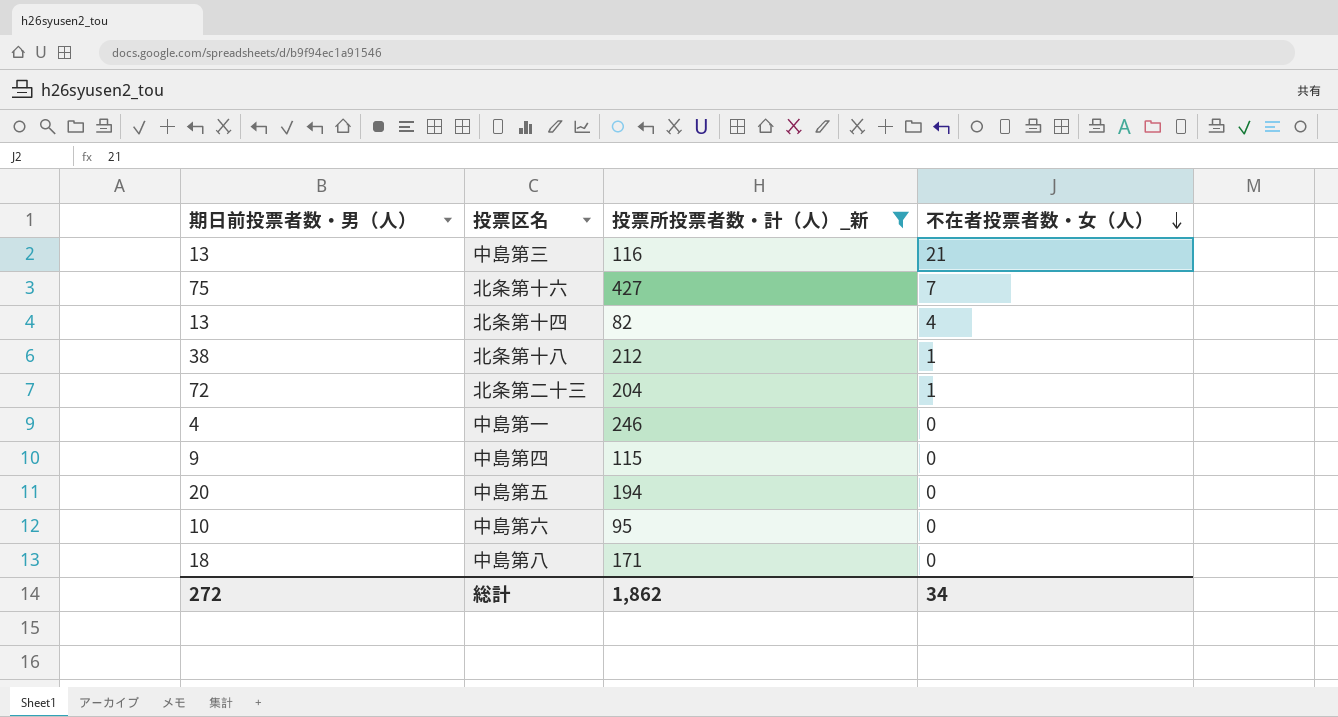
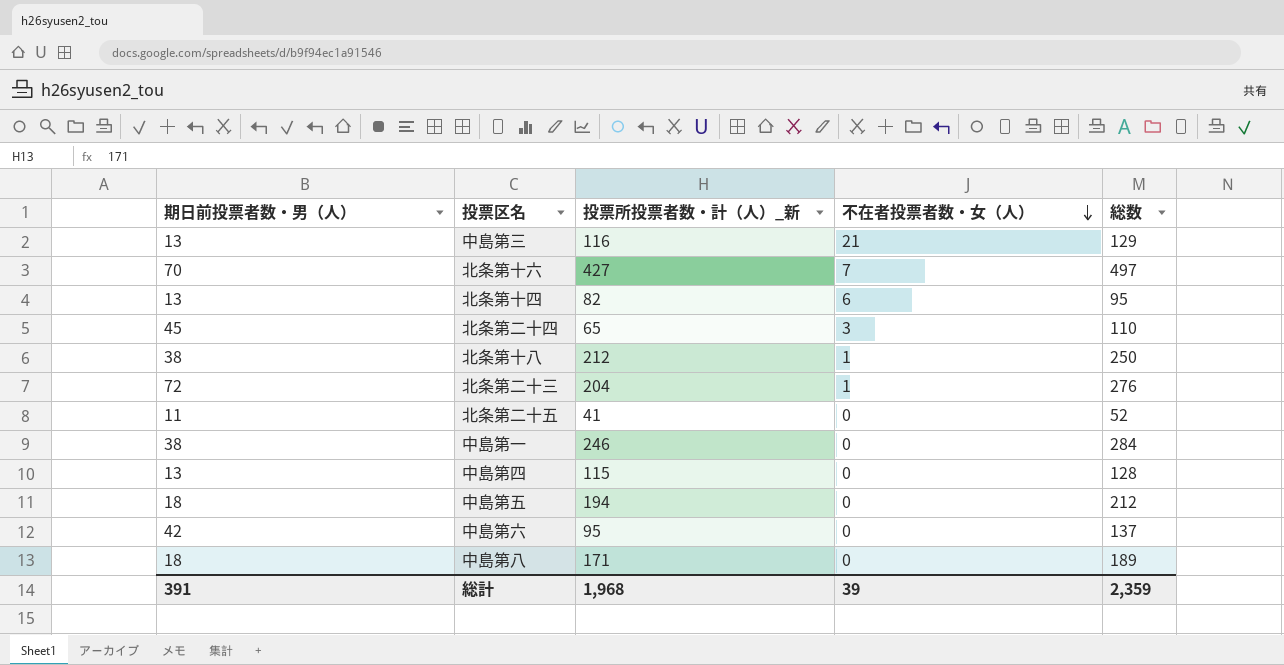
filter: 投票所投票者数・計（人）_新 >= 82 -> none
column 総数 | formula: none -> [期日前投票者数・男（人）] + [投票所投票者数・計（人）_新]
北条第十六 | 期日前投票者数・男（人）: 75 -> 70
北条第十四 | 不在者投票者数・女（人）: 4 -> 6
中島第一 | 期日前投票者数・男（人）: 4 -> 38
中島第四 | 期日前投票者数・男（人）: 9 -> 13
中島第五 | 期日前投票者数・男（人）: 20 -> 18
中島第六 | 期日前投票者数・男（人）: 10 -> 42
総計 | 期日前投票者数・男（人）: 272 -> 391
総計 | 投票所投票者数・計（人）_新: 1,862 -> 1,968
総計 | 不在者投票者数・女（人）: 34 -> 39

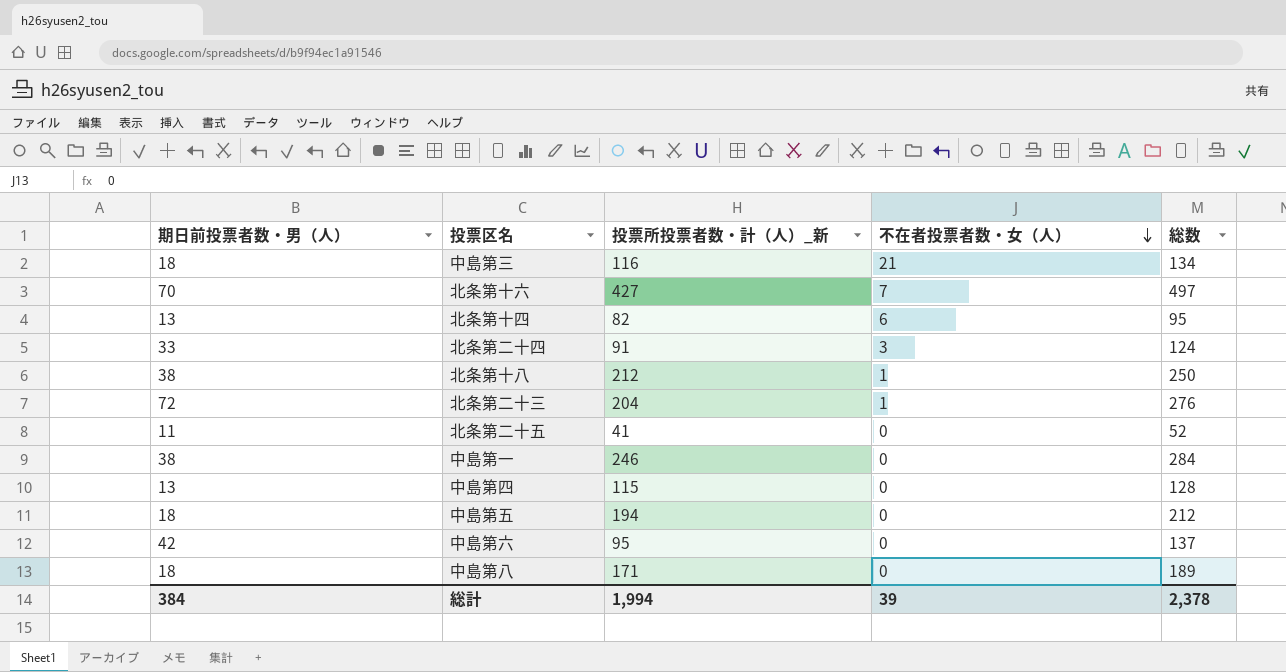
中島第三 | 期日前投票者数・男（人）: 13 -> 18
中島第三 | 総数: 129 -> 134
北条第二十四 | 期日前投票者数・男（人）: 45 -> 33
北条第二十四 | 投票所投票者数・計（人）_新: 65 -> 91
北条第二十四 | 総数: 110 -> 124
総計 | 期日前投票者数・男（人）: 391 -> 384
総計 | 投票所投票者数・計（人）_新: 1,968 -> 1,994
総計 | 総数: 2,359 -> 2,378

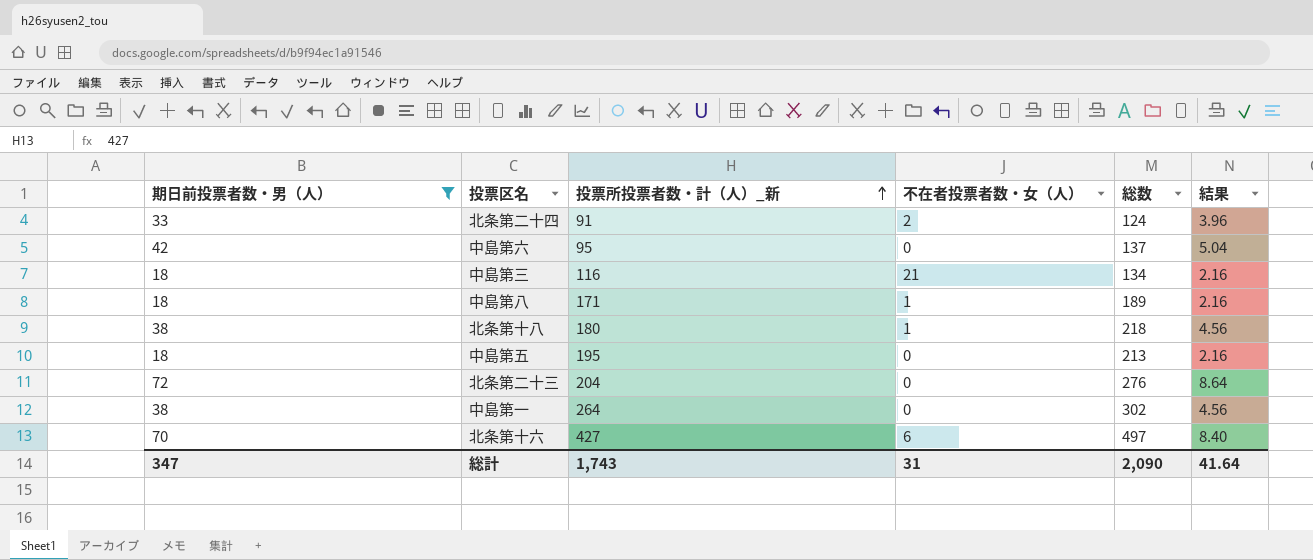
filter: none -> 期日前投票者数・男（人） >= 18
row order: 不在者投票者数・女（人） descending -> 投票所投票者数・計（人）_新 ascending
column 結果 | formula: none -> [期日前投票者数・男（人）] * 0.12
北条第二十四 | 不在者投票者数・女（人）: 3 -> 2
中島第八 | 不在者投票者数・女（人）: 0 -> 1
北条第十八 | 投票所投票者数・計（人）_新: 212 -> 180
北条第十八 | 総数: 250 -> 218
中島第五 | 投票所投票者数・計（人）_新: 194 -> 195
中島第五 | 総数: 212 -> 213
北条第二十三 | 不在者投票者数・女（人）: 1 -> 0
中島第一 | 投票所投票者数・計（人）_新: 246 -> 264
中島第一 | 総数: 284 -> 302
北条第十六 | 不在者投票者数・女（人）: 7 -> 6
総計 | 期日前投票者数・男（人）: 384 -> 347
総計 | 投票所投票者数・計（人）_新: 1,994 -> 1,743
総計 | 不在者投票者数・女（人）: 39 -> 31
総計 | 総数: 2,378 -> 2,090

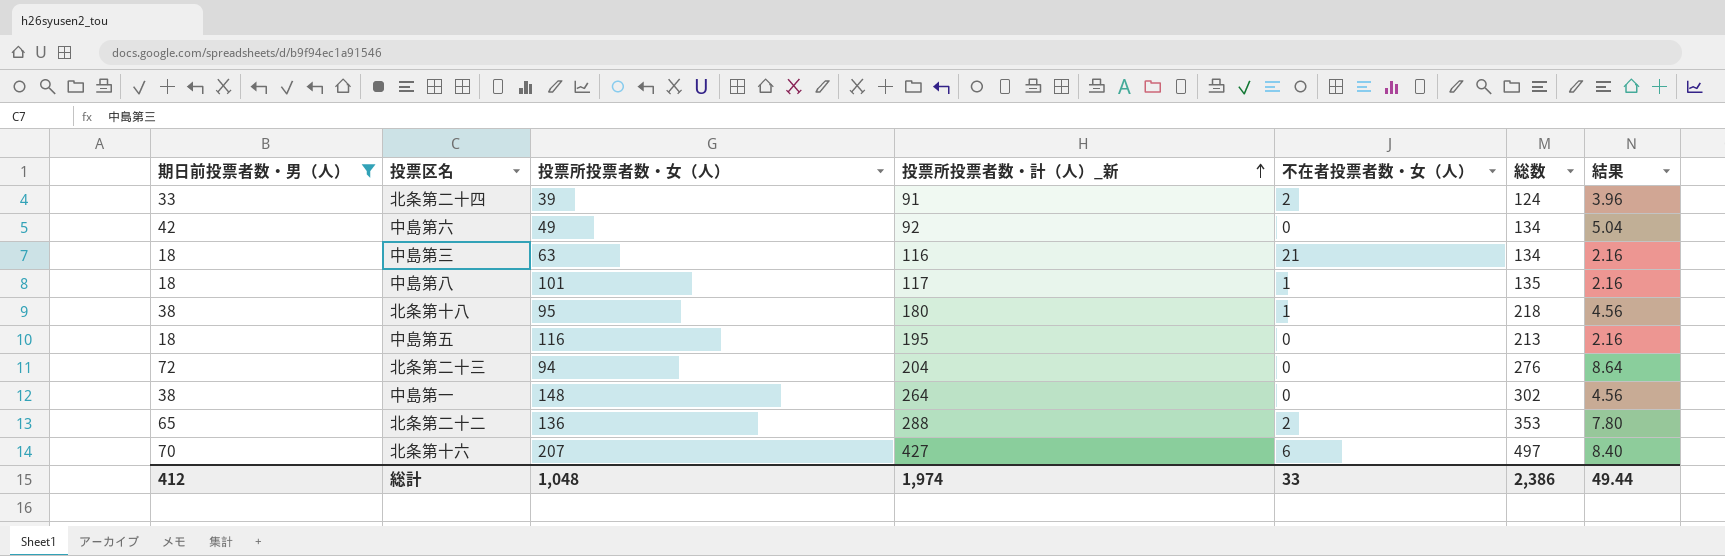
column 投票所投票者数・女（人） | position: none -> 3
中島第六 | 投票所投票者数・計（人）_新: 95 -> 92
中島第六 | 総数: 137 -> 134
中島第八 | 投票所投票者数・計（人）_新: 171 -> 117
中島第八 | 総数: 189 -> 135
row 北条第二十二: none -> 65 | 136 | 288 | 2 | 353 | 7.80
総計 | 期日前投票者数・男（人）: 347 -> 412
総計 | 投票所投票者数・計（人）_新: 1,743 -> 1,974
総計 | 不在者投票者数・女（人）: 31 -> 33
総計 | 総数: 2,090 -> 2,386
総計 | 結果: 41.64 -> 49.44

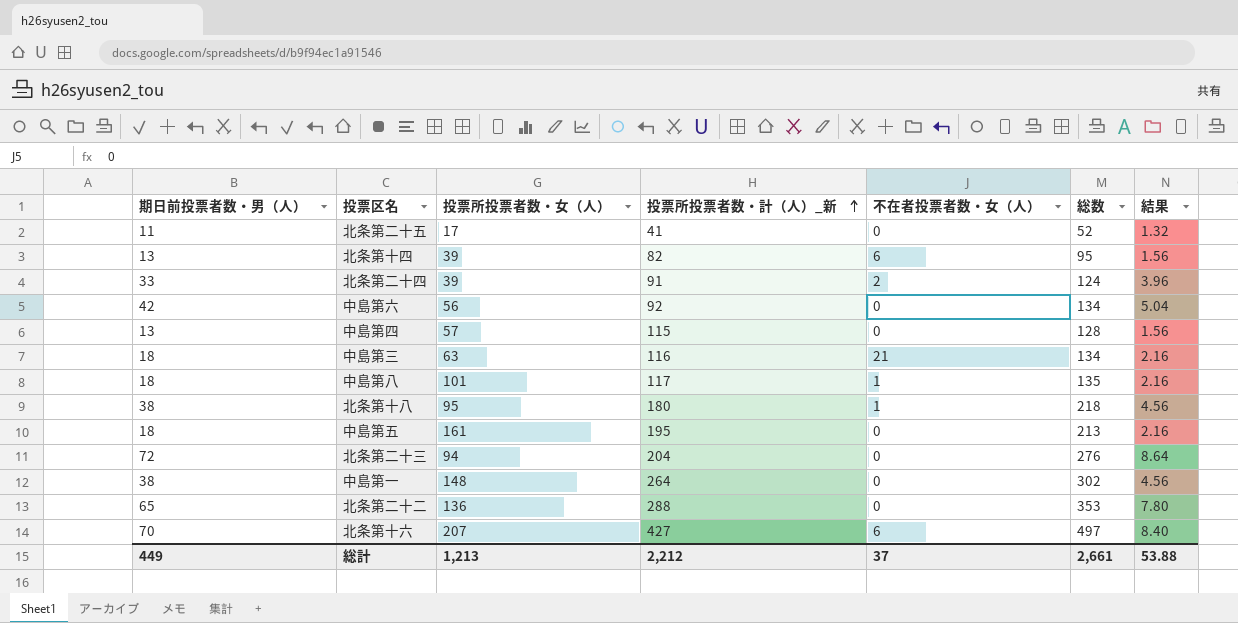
filter: 期日前投票者数・男（人） >= 18 -> none
中島第六 | 投票所投票者数・女（人）: 49 -> 56
中島第五 | 投票所投票者数・女（人）: 116 -> 161
北条第二十二 | 不在者投票者数・女（人）: 2 -> 0
総計 | 期日前投票者数・男（人）: 412 -> 449
総計 | 投票所投票者数・女（人）: 1,048 -> 1,213
総計 | 投票所投票者数・計（人）_新: 1,974 -> 2,212
総計 | 不在者投票者数・女（人）: 33 -> 37
総計 | 総数: 2,386 -> 2,661
総計 | 結果: 49.44 -> 53.88

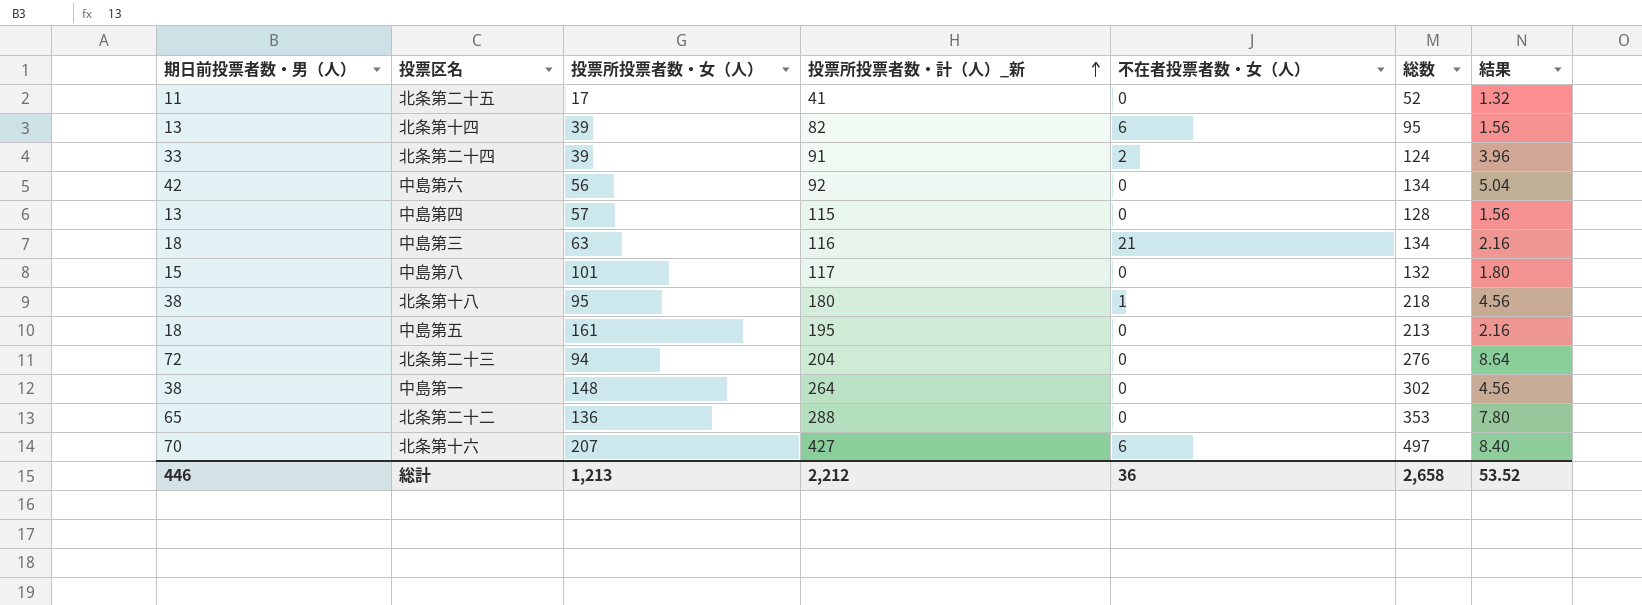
中島第八 | 期日前投票者数・男（人）: 18 -> 15
中島第八 | 不在者投票者数・女（人）: 1 -> 0
中島第八 | 総数: 135 -> 132
中島第八 | 結果: 2.16 -> 1.80
総計 | 期日前投票者数・男（人）: 449 -> 446
総計 | 不在者投票者数・女（人）: 37 -> 36
総計 | 総数: 2,661 -> 2,658
総計 | 結果: 53.88 -> 53.52

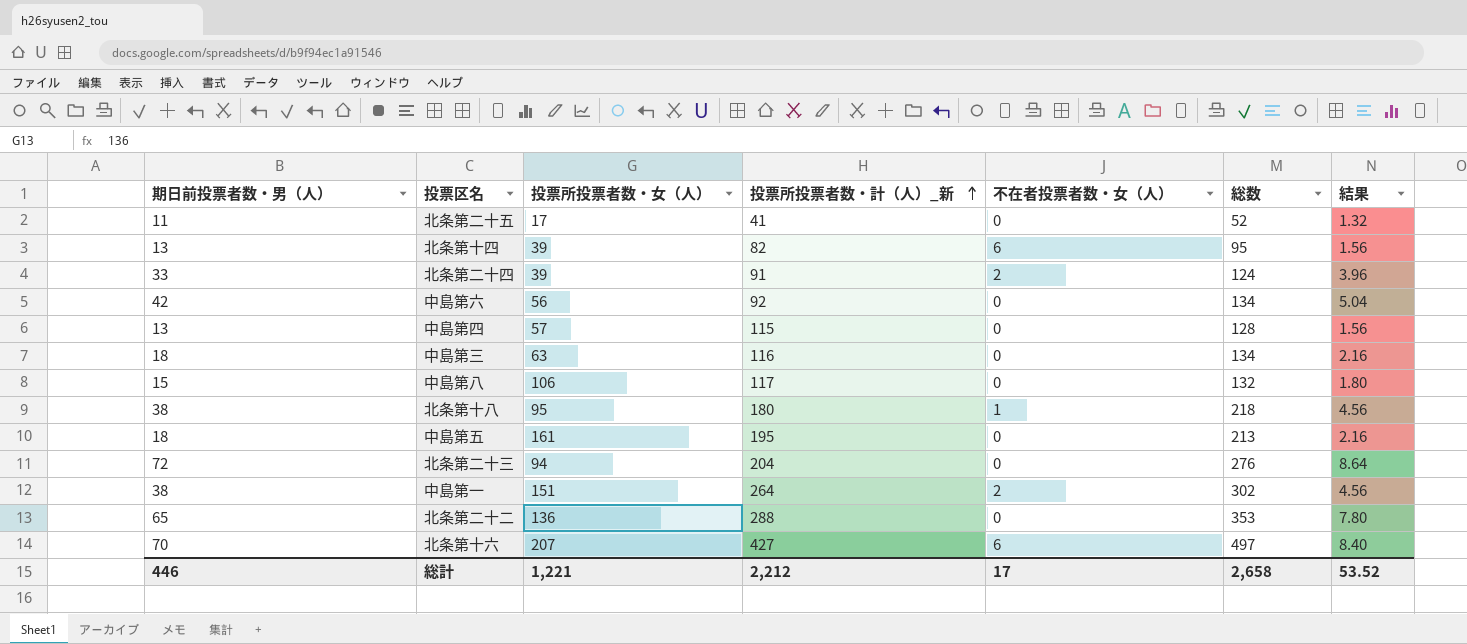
中島第三 | 不在者投票者数・女（人）: 21 -> 0
中島第八 | 投票所投票者数・女（人）: 101 -> 106
中島第一 | 投票所投票者数・女（人）: 148 -> 151
中島第一 | 不在者投票者数・女（人）: 0 -> 2
総計 | 投票所投票者数・女（人）: 1,213 -> 1,221
総計 | 不在者投票者数・女（人）: 36 -> 17

